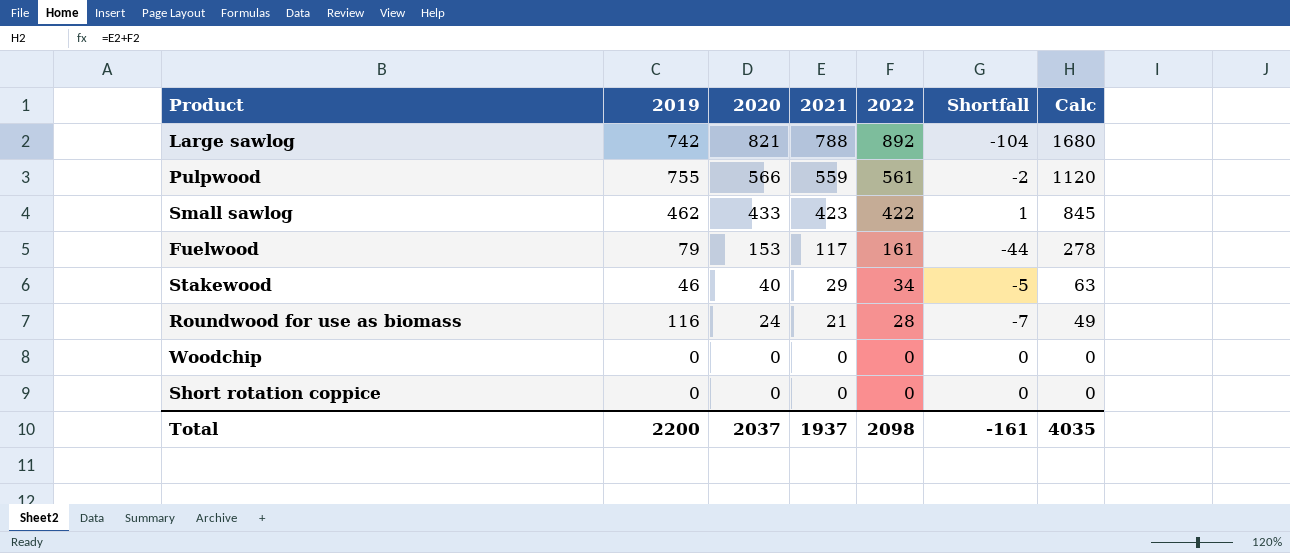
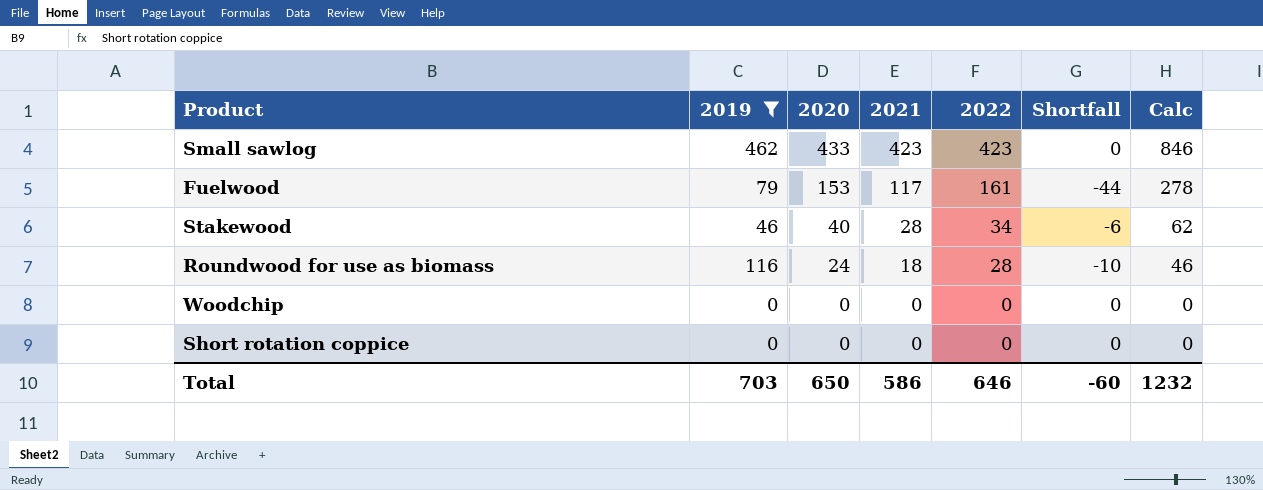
filter: none -> 2019 <= 462
Small sawlog | 2022: 422 -> 423
Small sawlog | Shortfall: 1 -> 0
Small sawlog | Calc: 845 -> 846
Stakewood | 2021: 29 -> 28
Stakewood | Shortfall: -5 -> -6
Stakewood | Calc: 63 -> 62
Roundwood for use as biomass | 2021: 21 -> 18
Roundwood for use as biomass | Shortfall: -7 -> -10
Roundwood for use as biomass | Calc: 49 -> 46
Total | 2019: 2200 -> 703
Total | 2020: 2037 -> 650
Total | 2021: 1937 -> 586
Total | 2022: 2098 -> 646
Total | Shortfall: -161 -> -60
Total | Calc: 4035 -> 1232

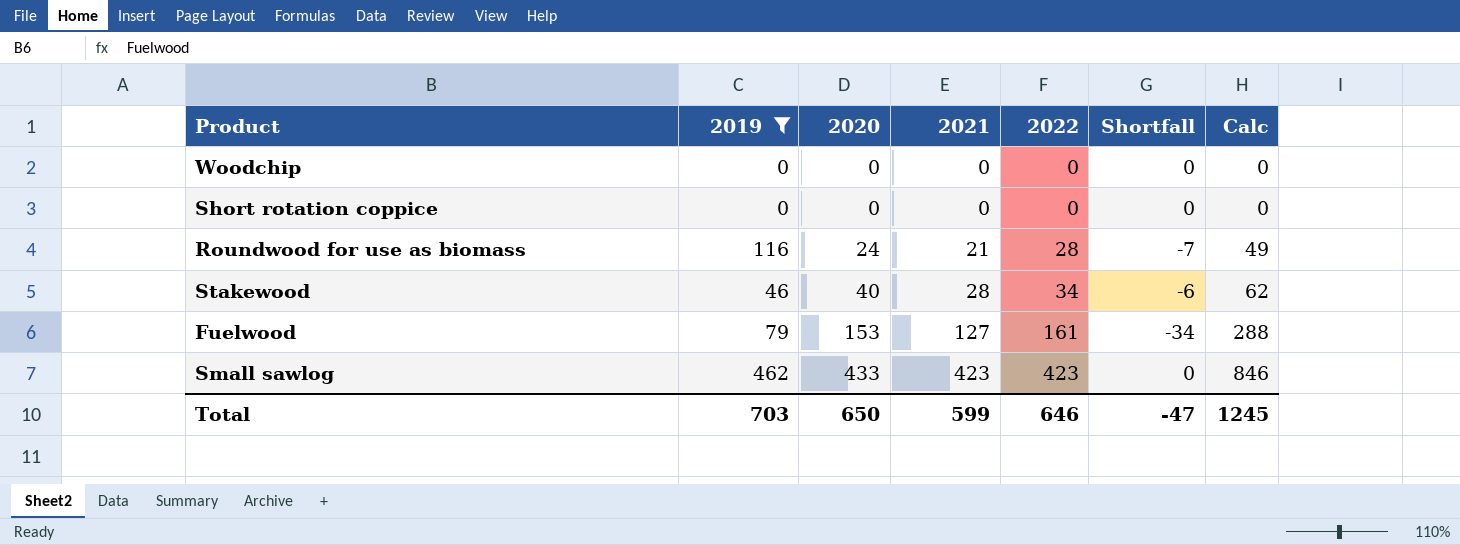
row order: 2020 descending -> 2020 ascending
Roundwood for use as biomass | 2021: 18 -> 21
Roundwood for use as biomass | Shortfall: -10 -> -7
Roundwood for use as biomass | Calc: 46 -> 49
Fuelwood | 2021: 117 -> 127
Fuelwood | Shortfall: -44 -> -34
Fuelwood | Calc: 278 -> 288
Total | 2021: 586 -> 599
Total | Shortfall: -60 -> -47
Total | Calc: 1232 -> 1245

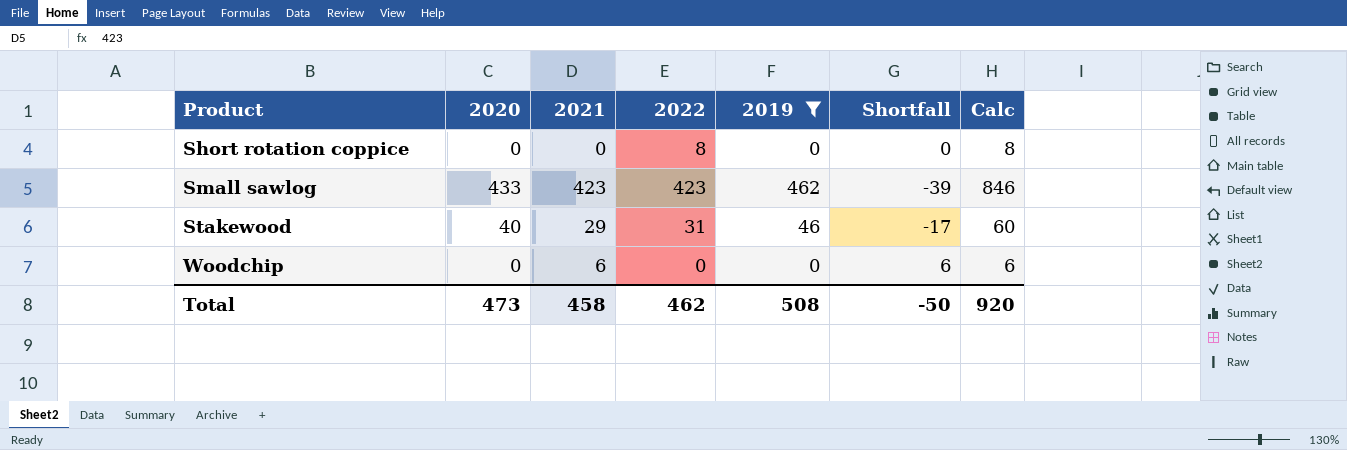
row order: 2020 ascending -> Product ascending
column 2019 | position: 2 -> 5
column Shortfall | formula: [2021] - [2022] -> [2021] - [2019]
row Roundwood for use as biomass: 116 | 24 | 21 | 28 | -7 | 49 -> none
row Fuelwood: 79 | 153 | 127 | 161 | -34 | 288 -> none
Short rotation coppice | 2022: 0 -> 8
Short rotation coppice | Calc: 0 -> 8
Stakewood | 2021: 28 -> 29
Stakewood | 2022: 34 -> 31
Stakewood | Calc: 62 -> 60
Woodchip | 2021: 0 -> 6
Woodchip | Calc: 0 -> 6
Total | 2020: 650 -> 473
Total | 2021: 599 -> 458
Total | 2022: 646 -> 462
Total | 2019: 703 -> 508
Total | Shortfall: -47 -> -50
Total | Calc: 1245 -> 920

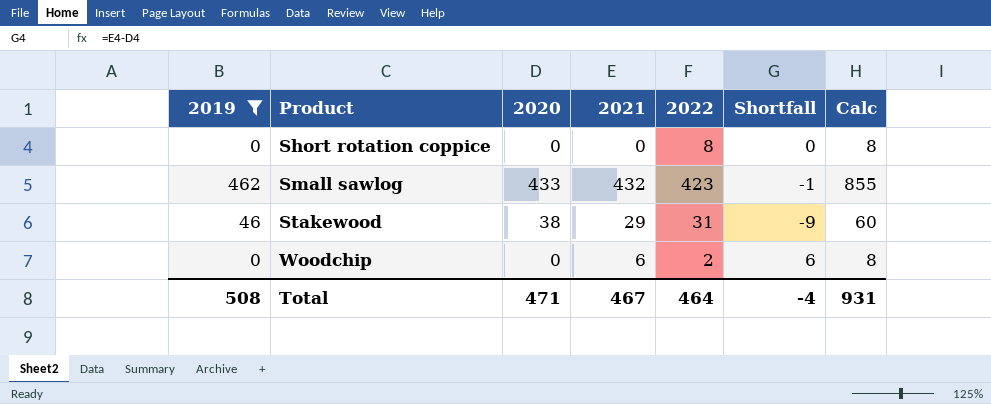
column 2019 | position: 5 -> 1
column Shortfall | formula: [2021] - [2019] -> [2021] - [2020]
Small sawlog | 2021: 423 -> 432
Small sawlog | Calc: 846 -> 855
Stakewood | 2020: 40 -> 38
Woodchip | 2022: 0 -> 2
Woodchip | Calc: 6 -> 8
Total | 2020: 473 -> 471
Total | 2021: 458 -> 467
Total | 2022: 462 -> 464
Total | Shortfall: -50 -> -4
Total | Calc: 920 -> 931

